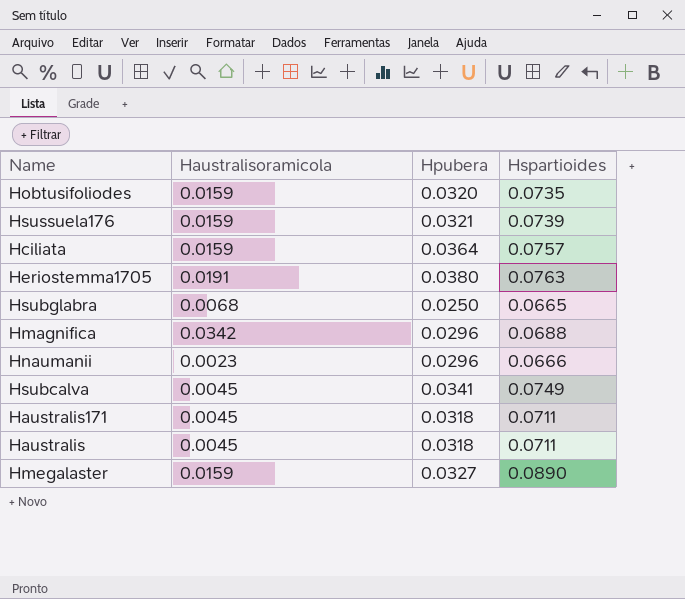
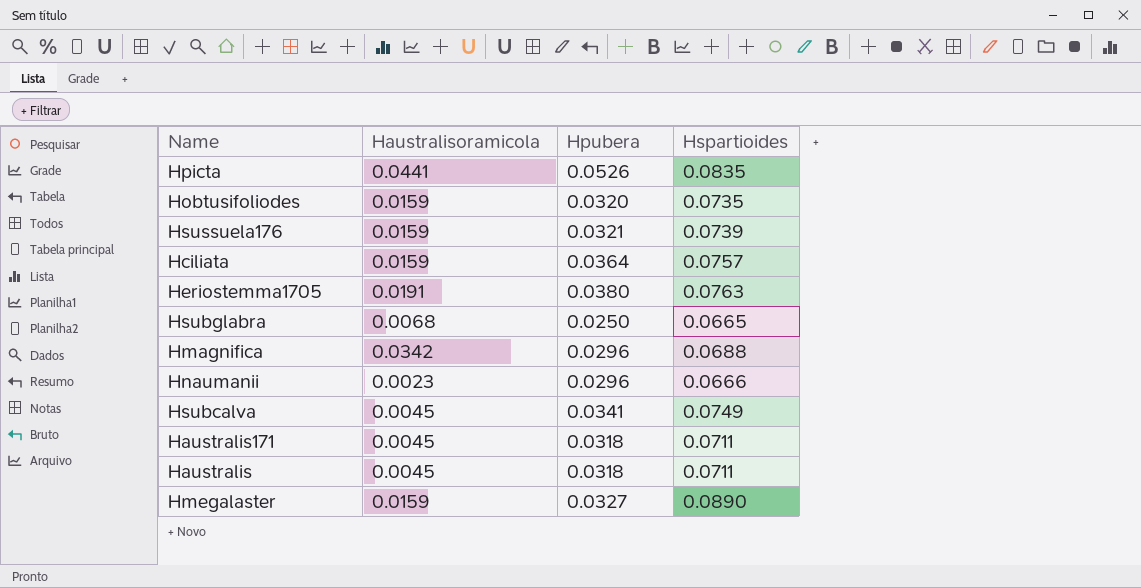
row Hpicta: none -> 0.0441 | 0.0526 | 0.0835

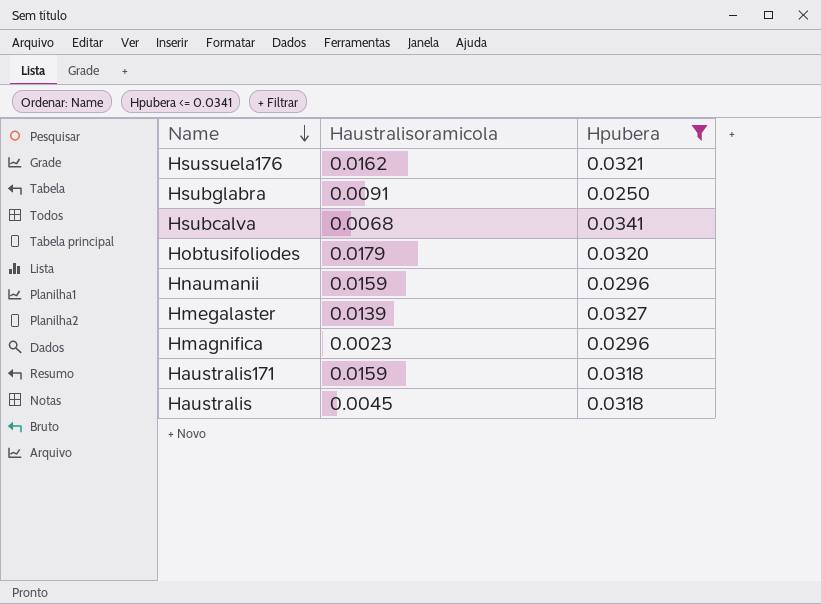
filter: none -> Hpubera <= 0.0341
row order: none -> Name descending
column Hspartioides | position: 4 -> none
Hsussuela176 | Haustralisoramicola: 0.0159 -> 0.0162
Hsubglabra | Haustralisoramicola: 0.0068 -> 0.0091
Hsubcalva | Haustralisoramicola: 0.0045 -> 0.0068
Hobtusifoliodes | Haustralisoramicola: 0.0159 -> 0.0179
Hnaumanii | Haustralisoramicola: 0.0023 -> 0.0159
Hmegalaster | Haustralisoramicola: 0.0159 -> 0.0139
Hmagnifica | Haustralisoramicola: 0.0342 -> 0.0023
Haustralis171 | Haustralisoramicola: 0.0045 -> 0.0159

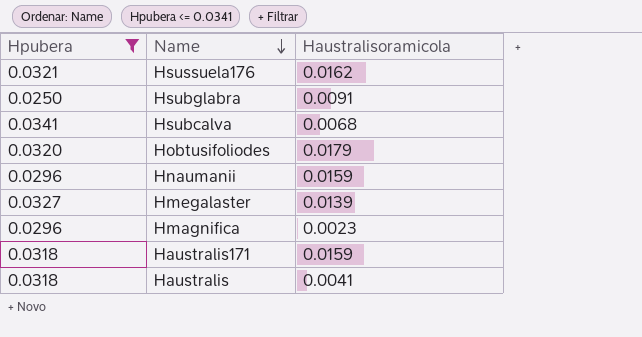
column Hpubera | position: 3 -> 1
Haustralis | Haustralisoramicola: 0.0045 -> 0.0041

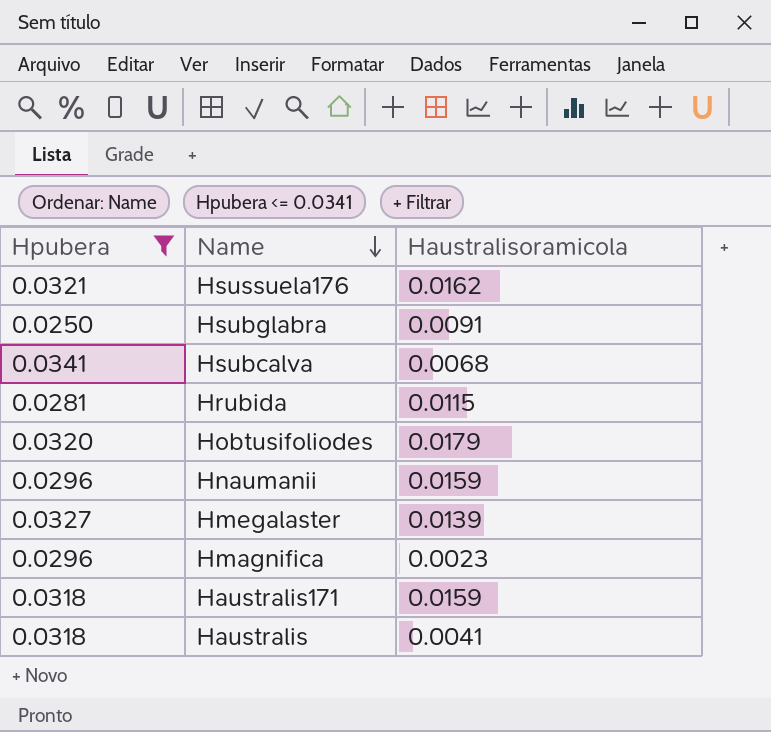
row Hrubida: none -> 0.0281 | 0.0115

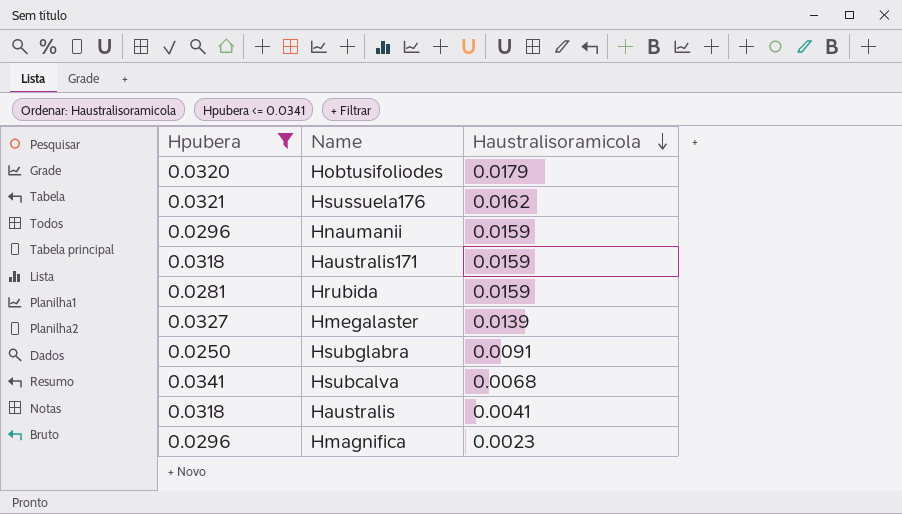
row order: Name descending -> Haustralisoramicola descending
Hrubida | Haustralisoramicola: 0.0115 -> 0.0159

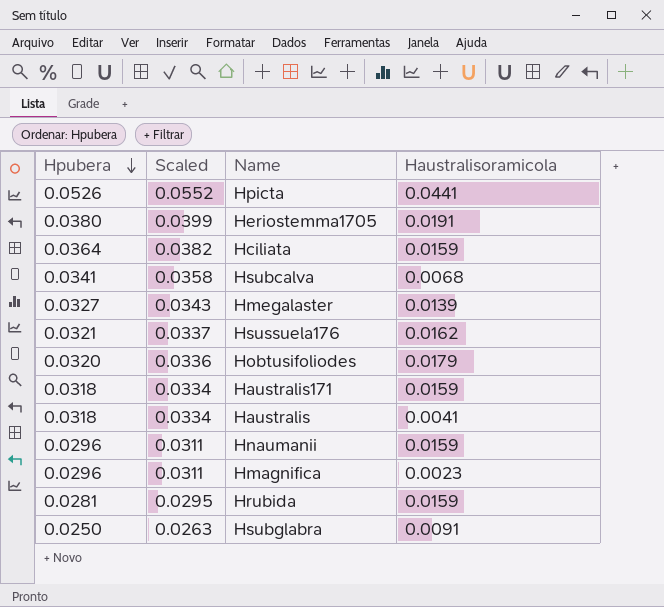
filter: Hpubera <= 0.0341 -> none
row order: Haustralisoramicola descending -> Hpubera descending
column Scaled | formula: none -> [Hpubera] * 1.05

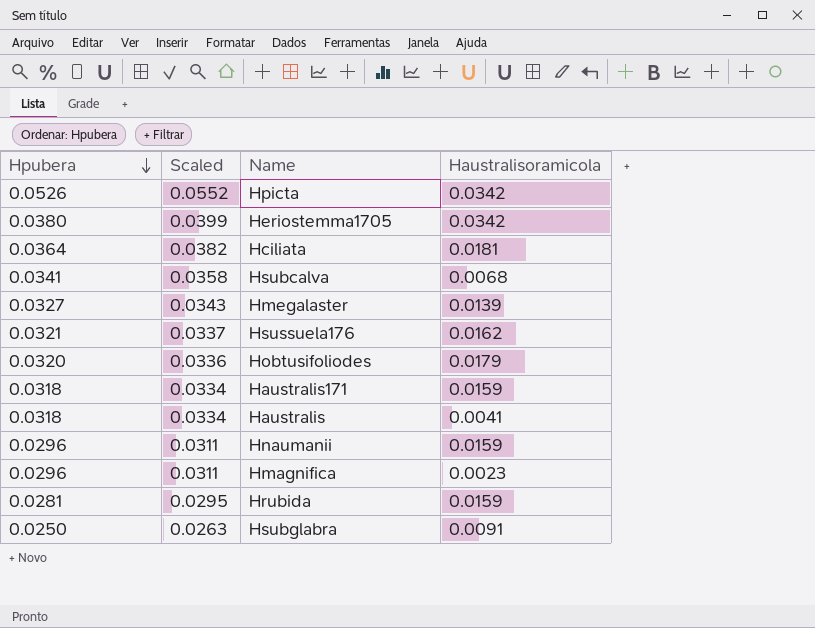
Hpicta | Haustralisoramicola: 0.0441 -> 0.0342
Heriostemma1705 | Haustralisoramicola: 0.0191 -> 0.0342
Hciliata | Haustralisoramicola: 0.0159 -> 0.0181

